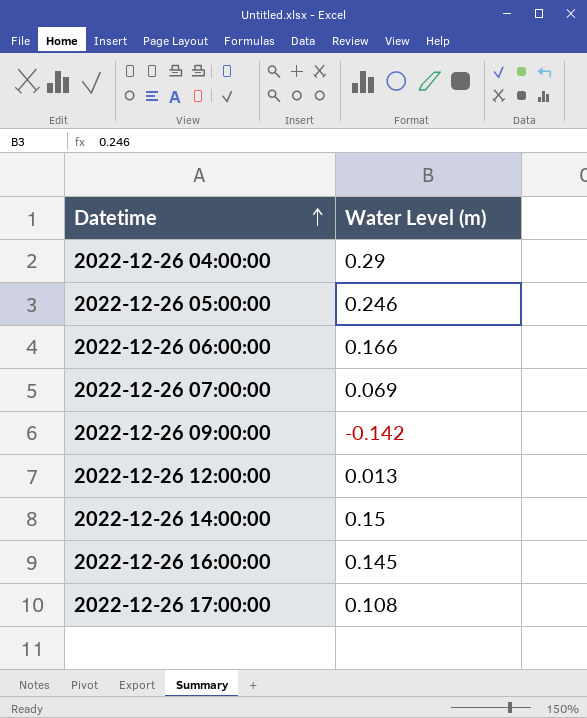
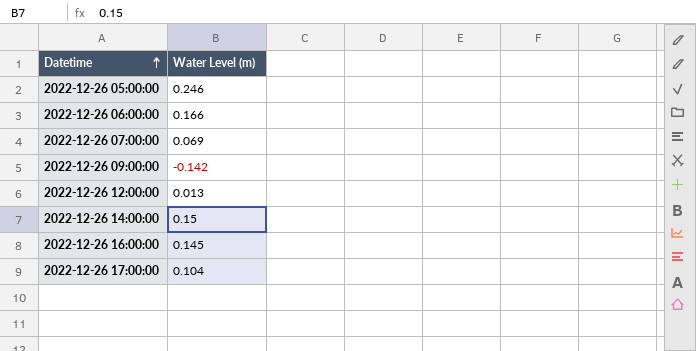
row 2022-12-26 04:00:00: 0.29 -> none
2022-12-26 17:00:00 | Water Level (m): 0.108 -> 0.104

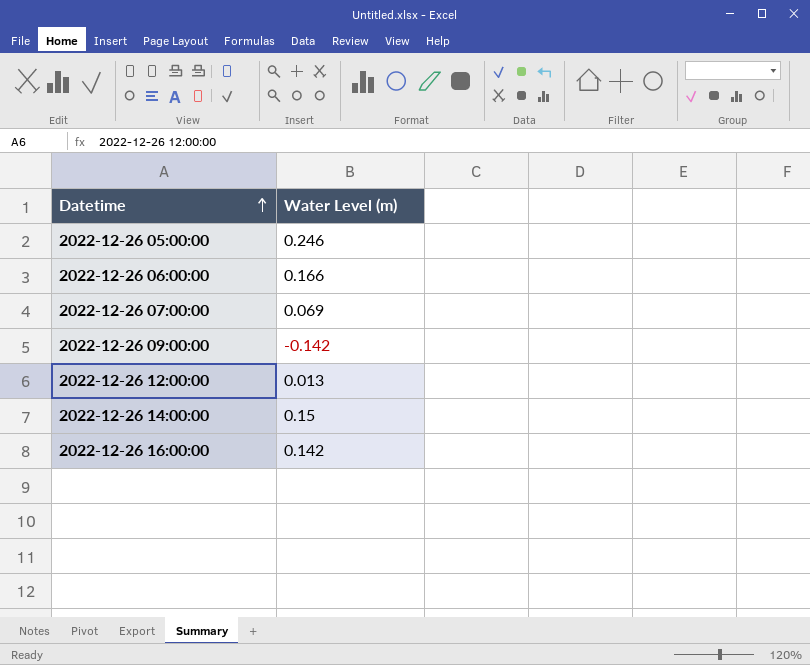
row 2022-12-26 17:00:00: 0.104 -> none
2022-12-26 16:00:00 | Water Level (m): 0.145 -> 0.142

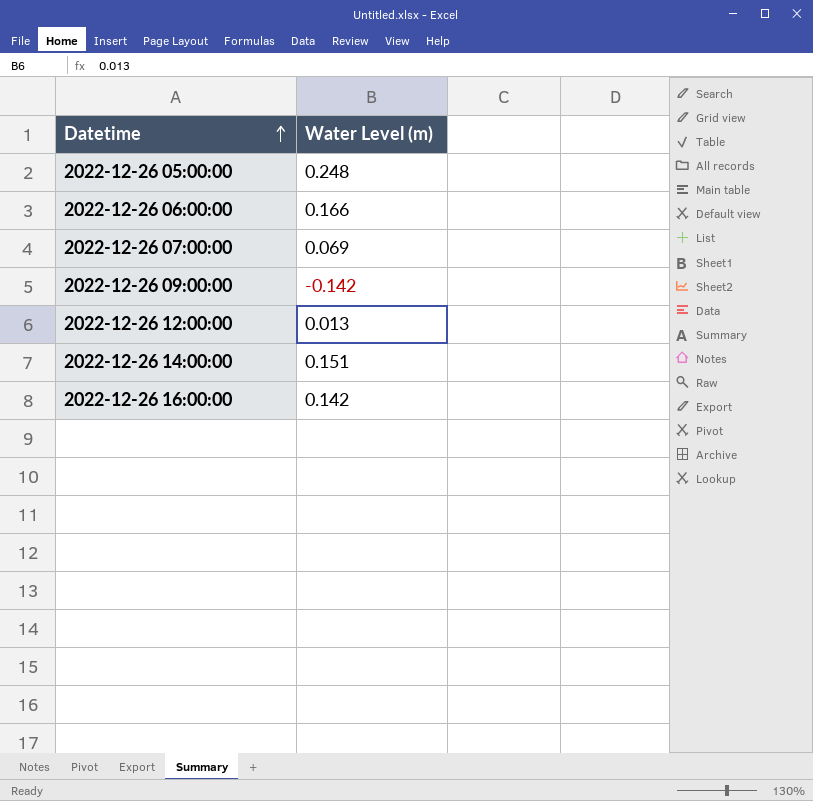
2022-12-26 05:00:00 | Water Level (m): 0.246 -> 0.248
2022-12-26 14:00:00 | Water Level (m): 0.15 -> 0.151

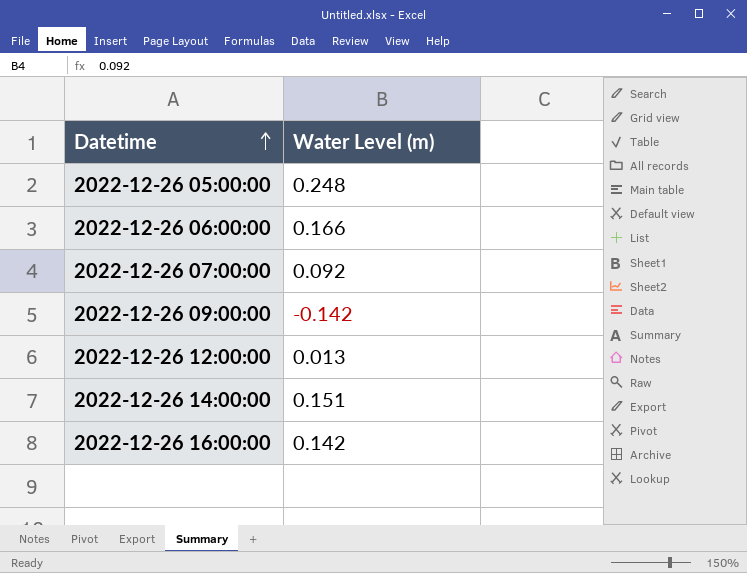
2022-12-26 07:00:00 | Water Level (m): 0.069 -> 0.092

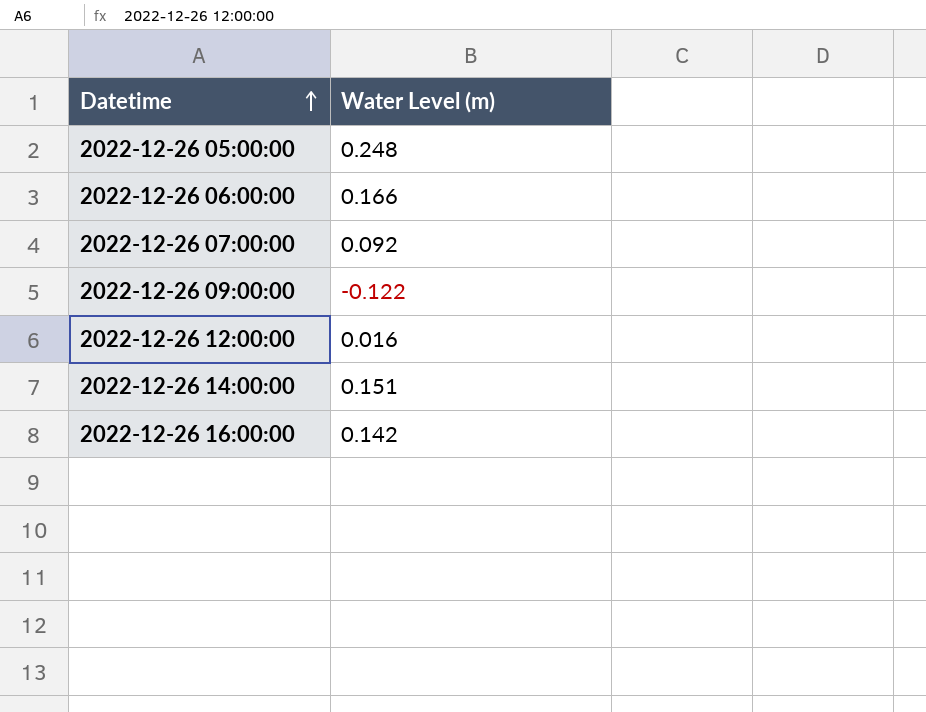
2022-12-26 09:00:00 | Water Level (m): -0.142 -> -0.122
2022-12-26 12:00:00 | Water Level (m): 0.013 -> 0.016

